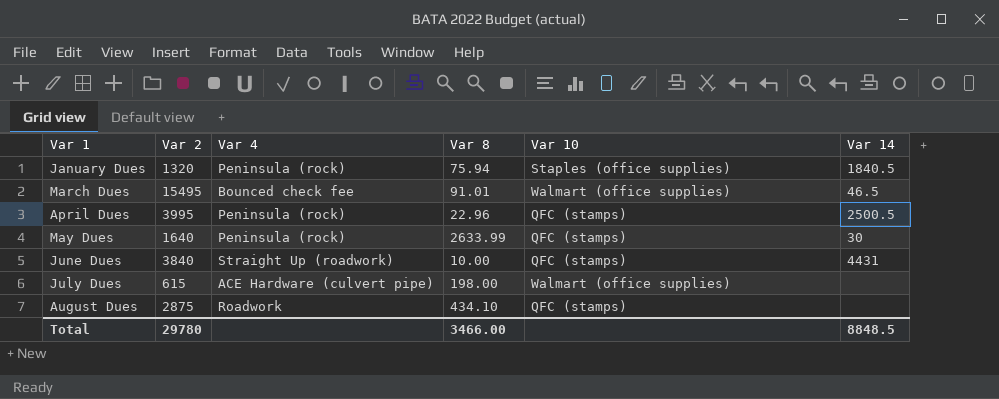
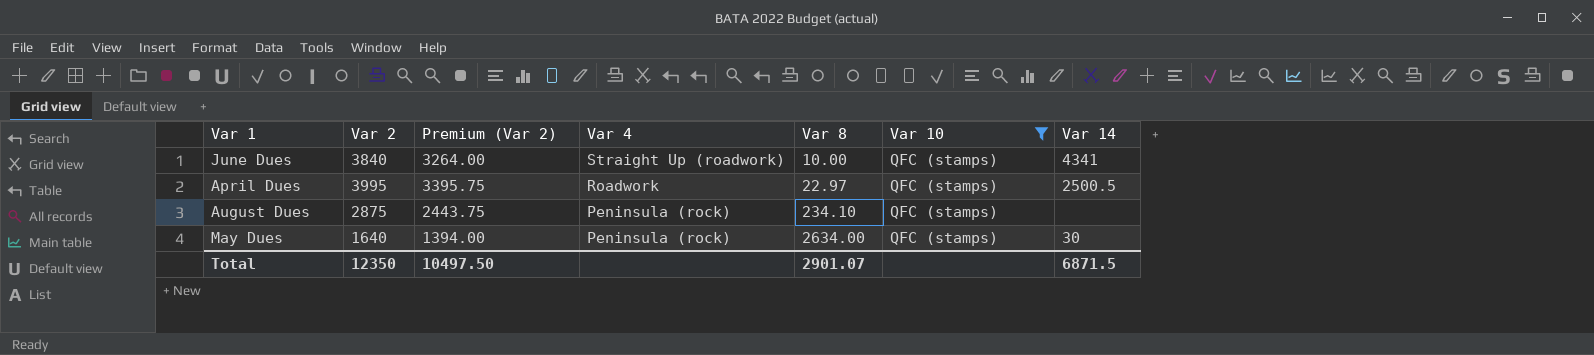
filter: none -> Var 10 = QFC (stamps)
row order: none -> Var 4 descending
column Premium (Var 2) | formula: none -> [Var 2] * 0.85
June Dues | Var 14: 4431 -> 4341
April Dues | Var 4: Peninsula (rock) -> Roadwork
April Dues | Var 8: 22.96 -> 22.97
August Dues | Var 4: Roadwork -> Peninsula (rock)
August Dues | Var 8: 434.10 -> 234.10
May Dues | Var 8: 2633.99 -> 2634.00
Total | Var 2: 29780 -> 12350
Total | Var 8: 3466.00 -> 2901.07
Total | Var 14: 8848.5 -> 6871.5

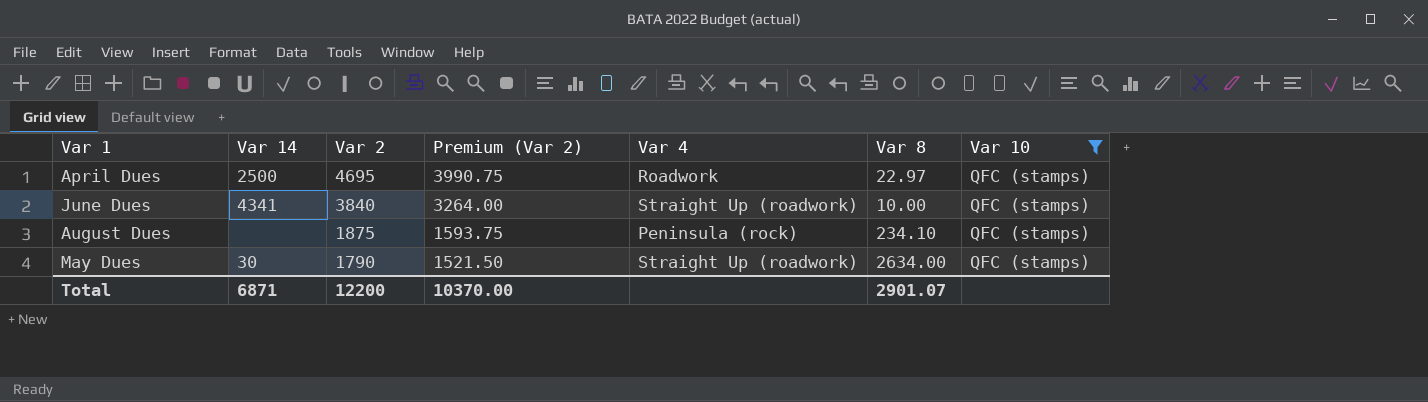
row order: Var 4 descending -> Var 2 descending
column Var 14 | position: 7 -> 2
April Dues | Var 14: 2500.5 -> 2500
April Dues | Var 2: 3995 -> 4695
April Dues | Premium (Var 2): 3395.75 -> 3990.75
August Dues | Var 2: 2875 -> 1875
August Dues | Premium (Var 2): 2443.75 -> 1593.75
May Dues | Var 2: 1640 -> 1790
May Dues | Premium (Var 2): 1394.00 -> 1521.50
May Dues | Var 4: Peninsula (rock) -> Straight Up (roadwork)
Total | Var 14: 6871.5 -> 6871
Total | Var 2: 12350 -> 12200
Total | Premium (Var 2): 10497.50 -> 10370.00

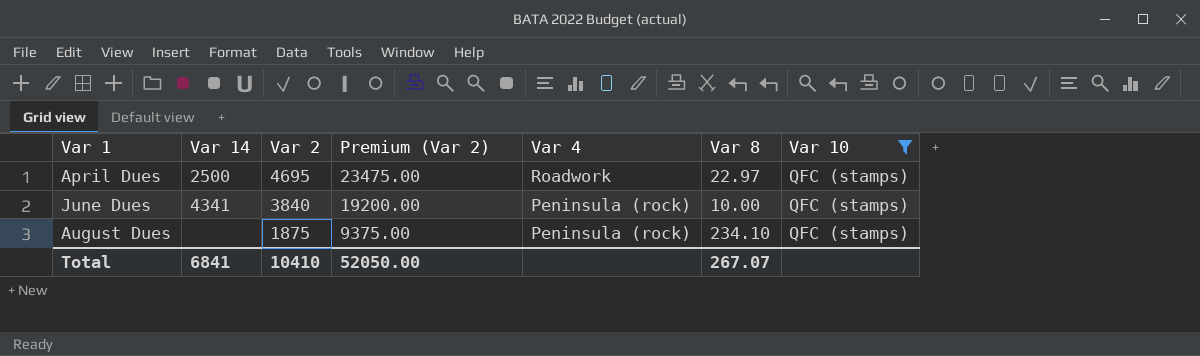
column Premium (Var 2) | formula: [Var 2] * 0.85 -> [Var 2] * 5
row May Dues: 30 | 1790 | 1521.50 | Straight Up (roadwork) | 2634.00 | QFC (stamps) -> none
June Dues | Var 4: Straight Up (roadwork) -> Peninsula (rock)
Total | Var 14: 6871 -> 6841
Total | Var 2: 12200 -> 10410
Total | Premium (Var 2): 10370.00 -> 52050.00
Total | Var 8: 2901.07 -> 267.07

